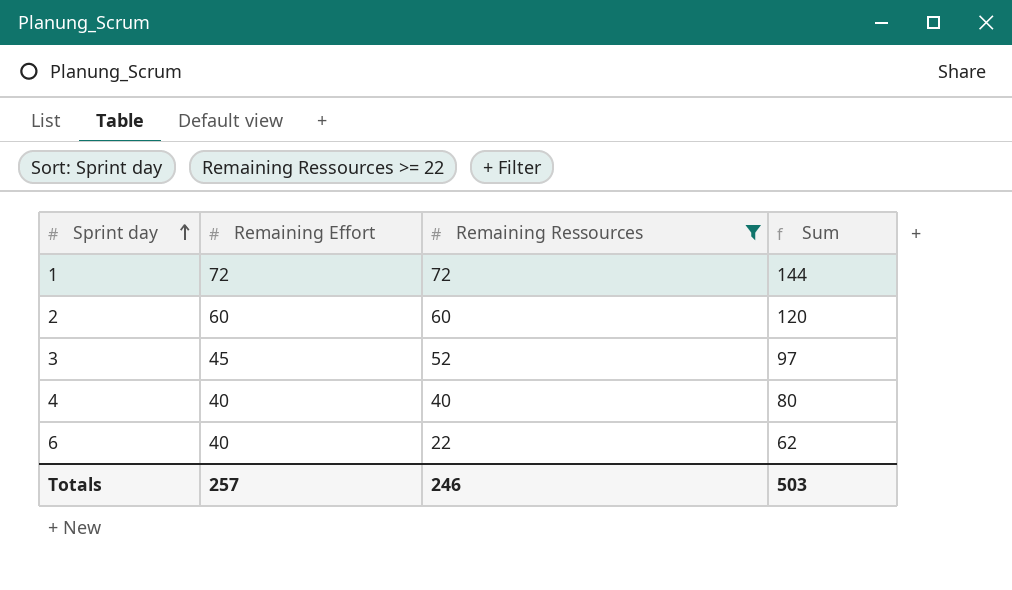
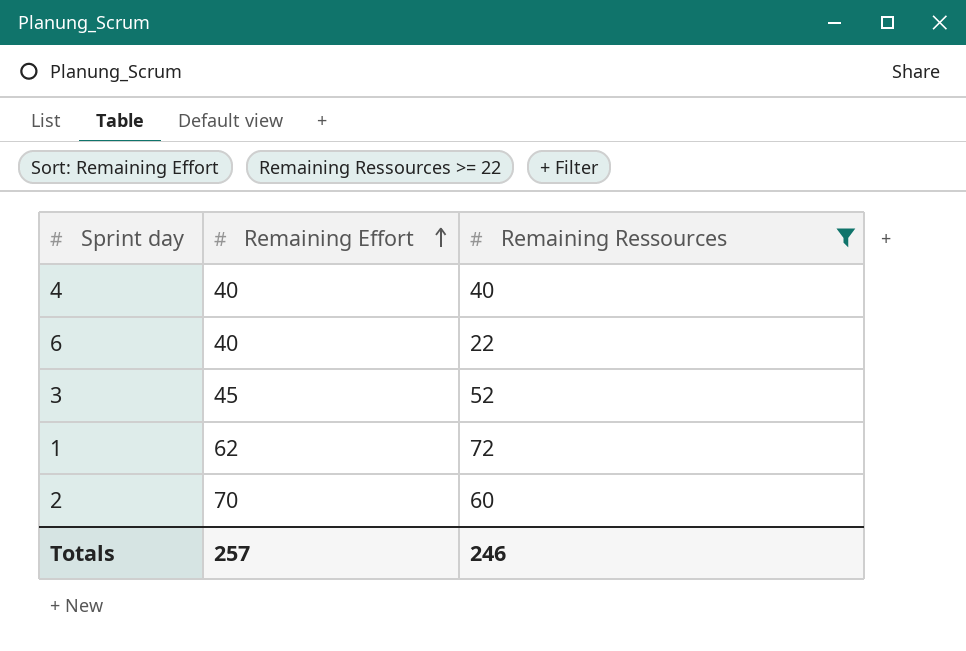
row order: Sprint day ascending -> Remaining Effort ascending
column Sum | formula: [Remaining Effort] + [Remaining Ressources] -> none
1 | Remaining Effort: 72 -> 62
2 | Remaining Effort: 60 -> 70

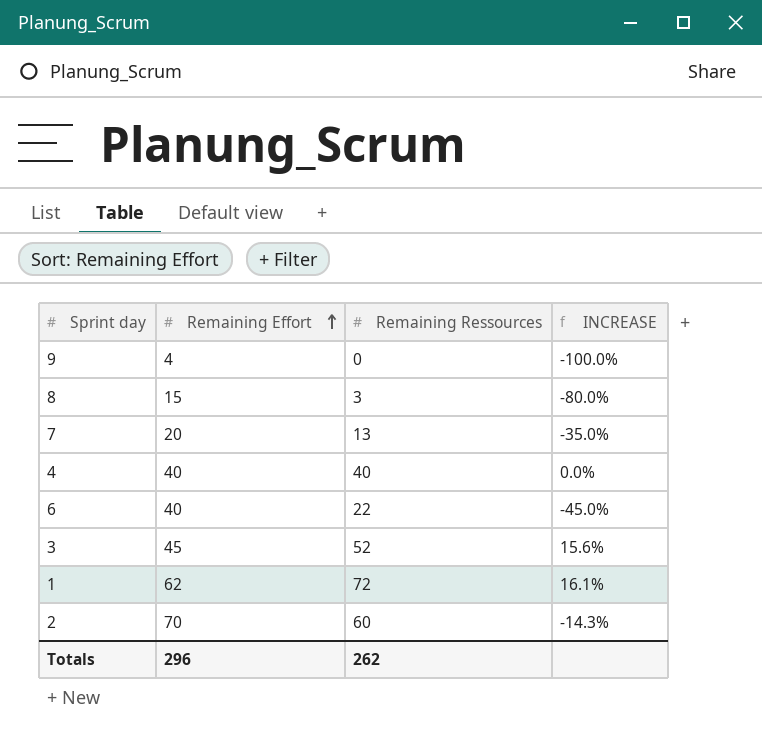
filter: Remaining Ressources >= 22 -> none
column INCREASE | formula: none -> ([Remaining Ressources] - [Remaining Effort]) / [Remaining Effort]
Totals | Remaining Effort: 257 -> 296
Totals | Remaining Ressources: 246 -> 262

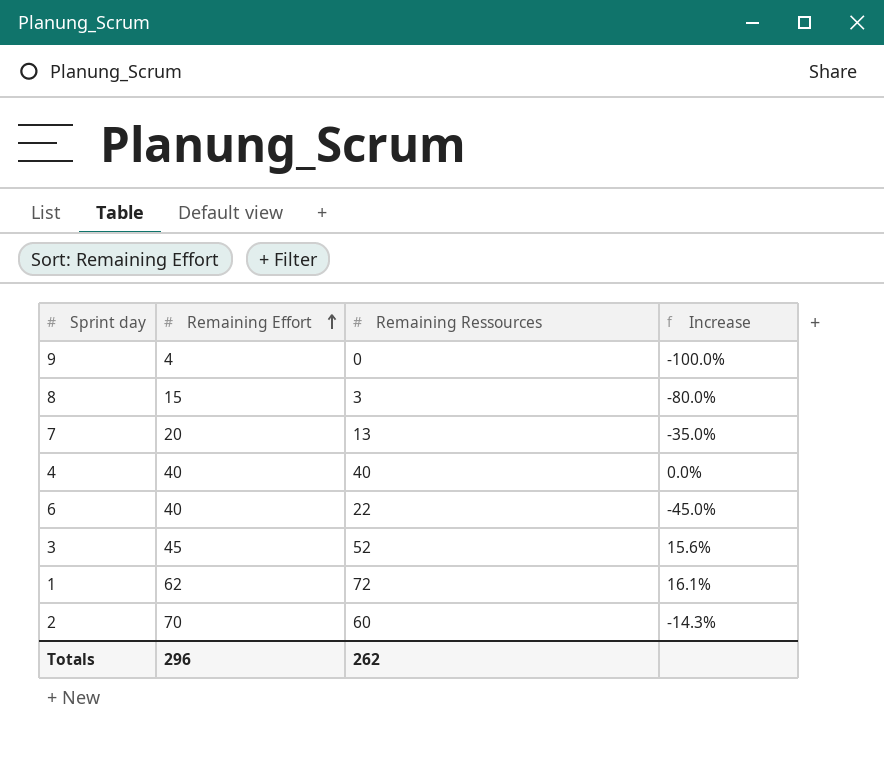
column name: INCREASE -> Increase

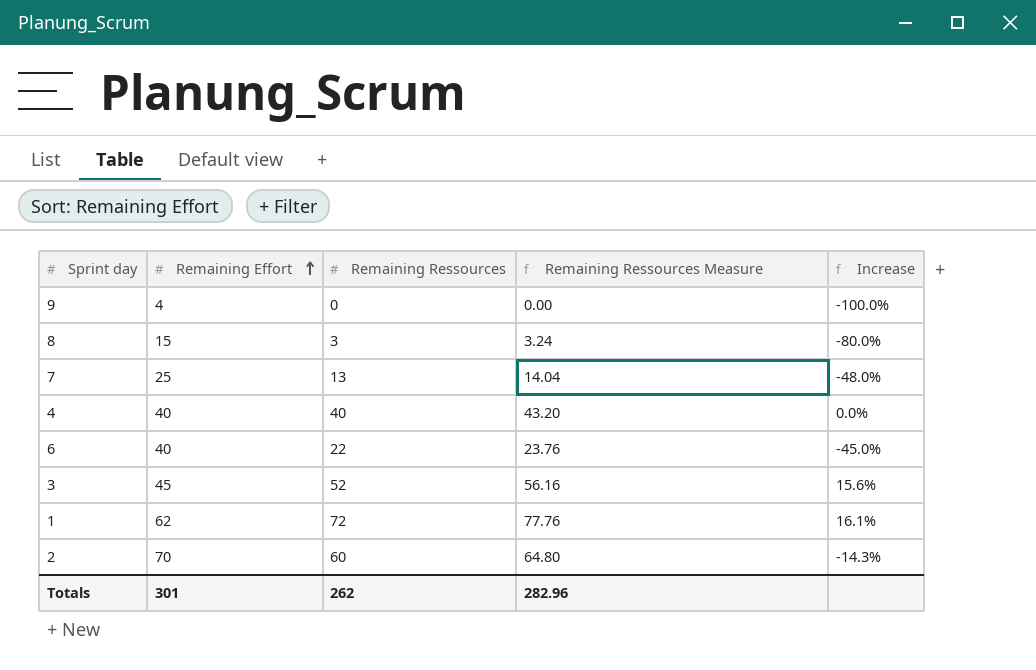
column Remaining Ressources Measure | formula: none -> [Remaining Ressources] * 1.08
7 | Remaining Effort: 20 -> 25
7 | Increase: -35.0% -> -48.0%
Totals | Remaining Effort: 296 -> 301

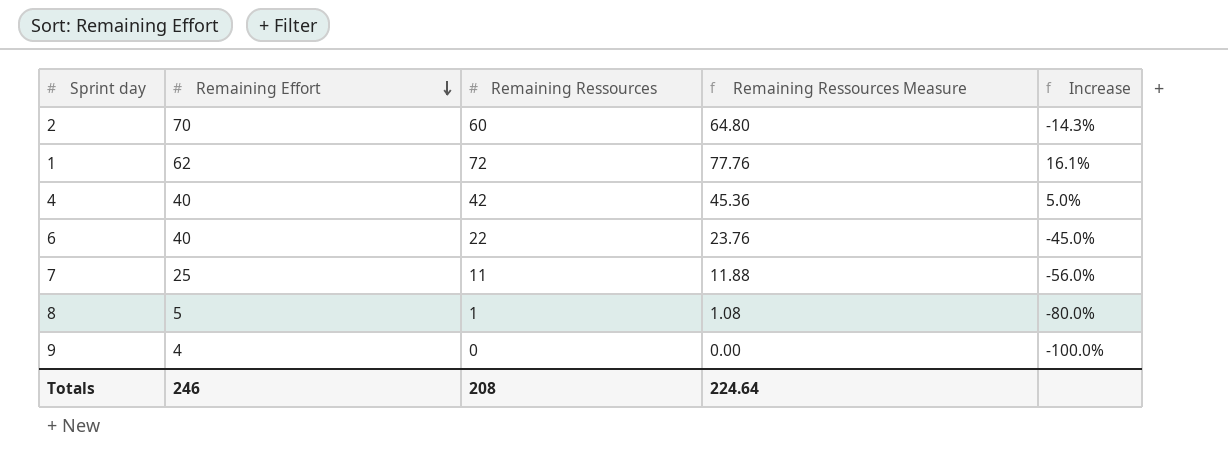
row order: Remaining Effort ascending -> Remaining Effort descending
row 3: 45 | 52 | 56.16 | 15.6% -> none
4 | Remaining Ressources: 40 -> 42
4 | Remaining Ressources Measure: 43.20 -> 45.36
4 | Increase: 0.0% -> 5.0%
7 | Remaining Ressources: 13 -> 11
7 | Remaining Ressources Measure: 14.04 -> 11.88
7 | Increase: -48.0% -> -56.0%
8 | Remaining Effort: 15 -> 5
8 | Remaining Ressources: 3 -> 1
8 | Remaining Ressources Measure: 3.24 -> 1.08
Totals | Remaining Effort: 301 -> 246
Totals | Remaining Ressources: 262 -> 208
Totals | Remaining Ressources Measure: 282.96 -> 224.64

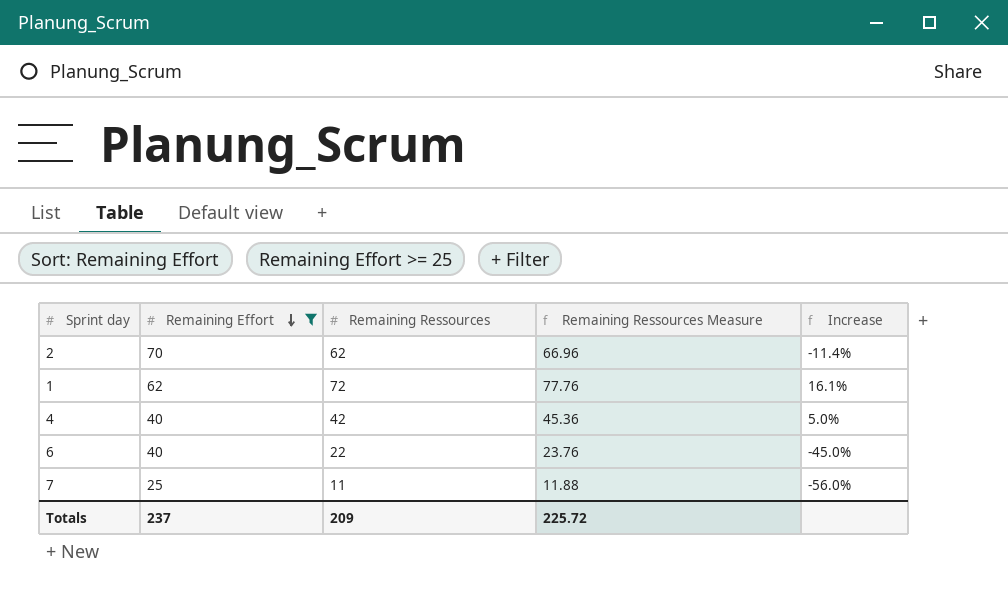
filter: none -> Remaining Effort >= 25
2 | Remaining Ressources: 60 -> 62
2 | Remaining Ressources Measure: 64.80 -> 66.96
2 | Increase: -14.3% -> -11.4%
Totals | Remaining Effort: 246 -> 237
Totals | Remaining Ressources: 208 -> 209
Totals | Remaining Ressources Measure: 224.64 -> 225.72

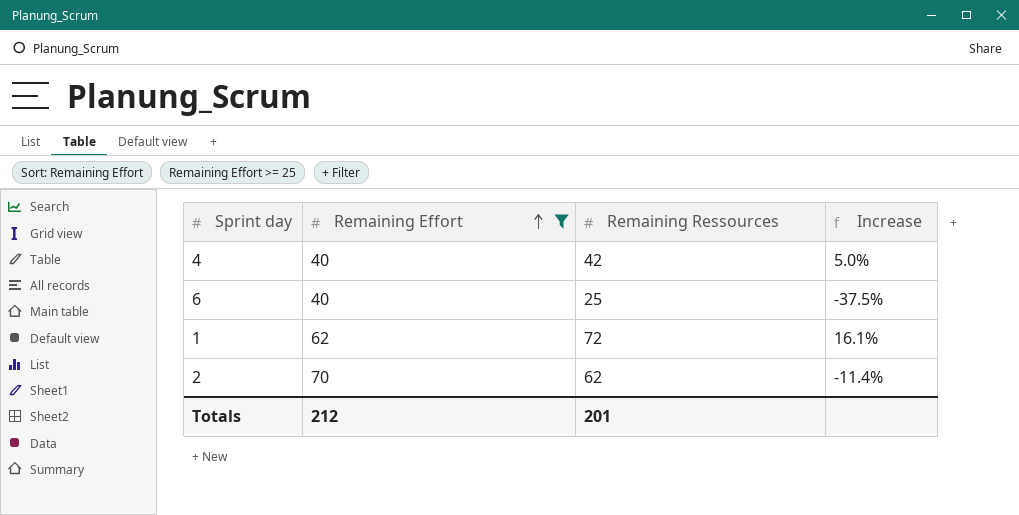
row order: Remaining Effort descending -> Remaining Effort ascending
column Remaining Ressources Measure | formula: [Remaining Ressources] * 1.08 -> none
row 7: 25 | 11 | 11.88 | -56.0% -> none
6 | Remaining Ressources: 22 -> 25
6 | Increase: -45.0% -> -37.5%
Totals | Remaining Effort: 237 -> 212
Totals | Remaining Ressources: 209 -> 201

